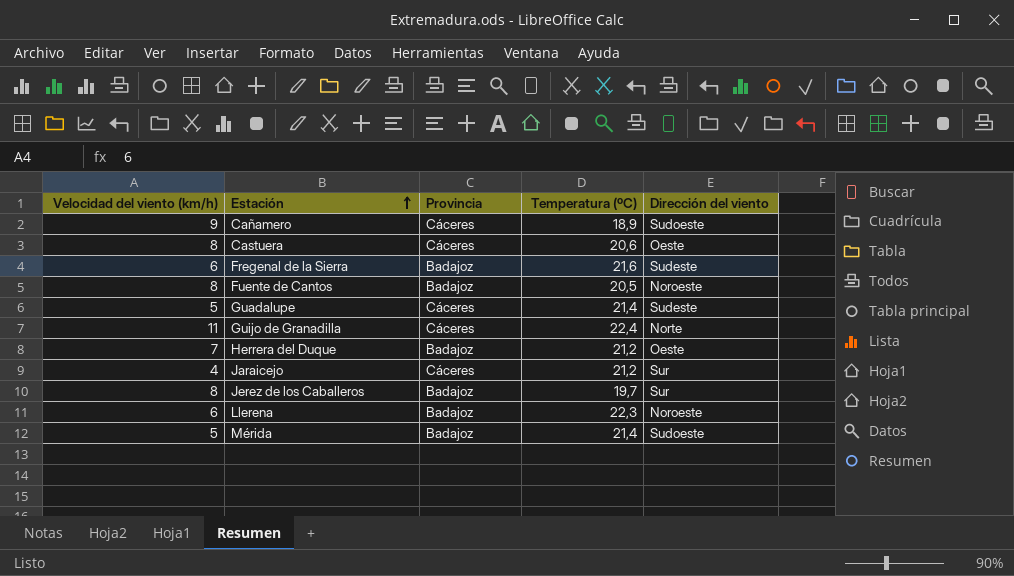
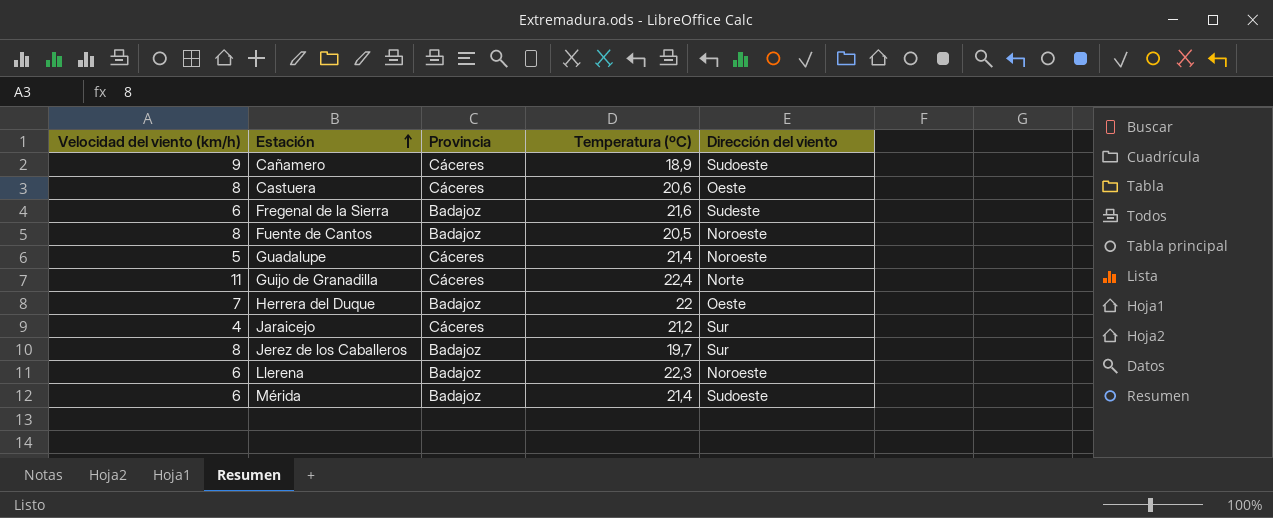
Guadalupe | Dirección del viento: Sudeste -> Noroeste
Herrera del Duque | Temperatura (ºC): 21,2 -> 22
Mérida | Velocidad del viento (km/h): 5 -> 6

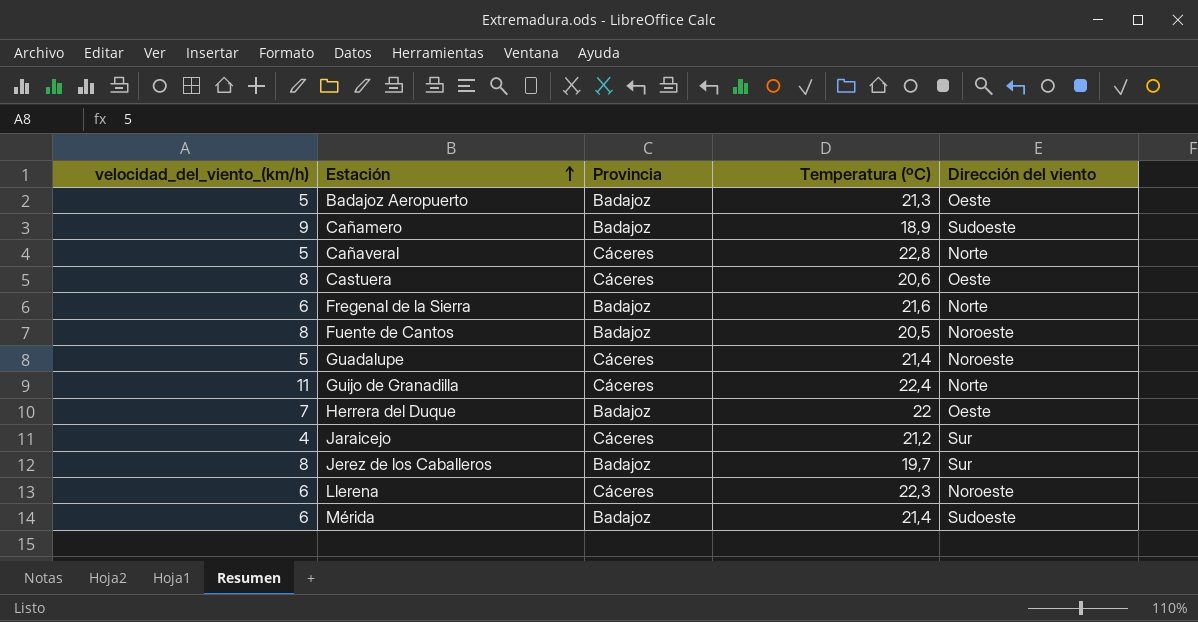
column name: Velocidad del viento (km/h) -> velocidad_del_viento_(km/h)
row Badajoz Aeropuerto: none -> 5 | Badajoz | 21,3 | Oeste
Cañamero | Provincia: Cáceres -> Badajoz
row Cañaveral: none -> 5 | Cáceres | 22,8 | Norte
Fregenal de la Sierra | Dirección del viento: Sudeste -> Norte
Llerena | Provincia: Badajoz -> Cáceres

